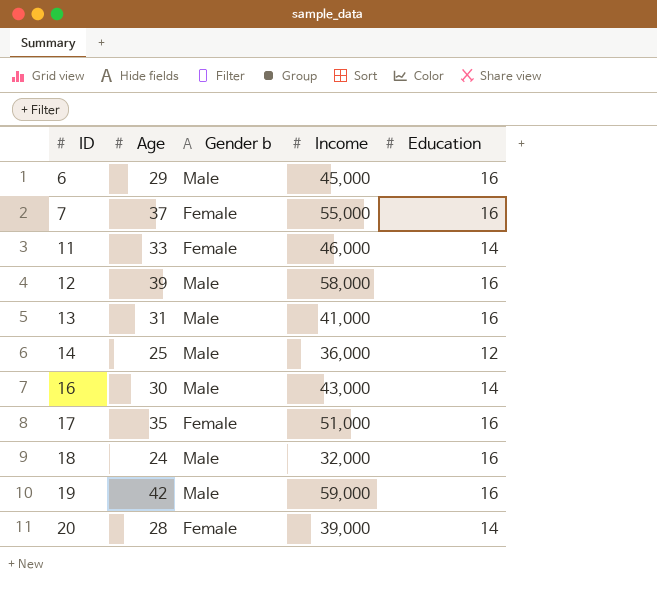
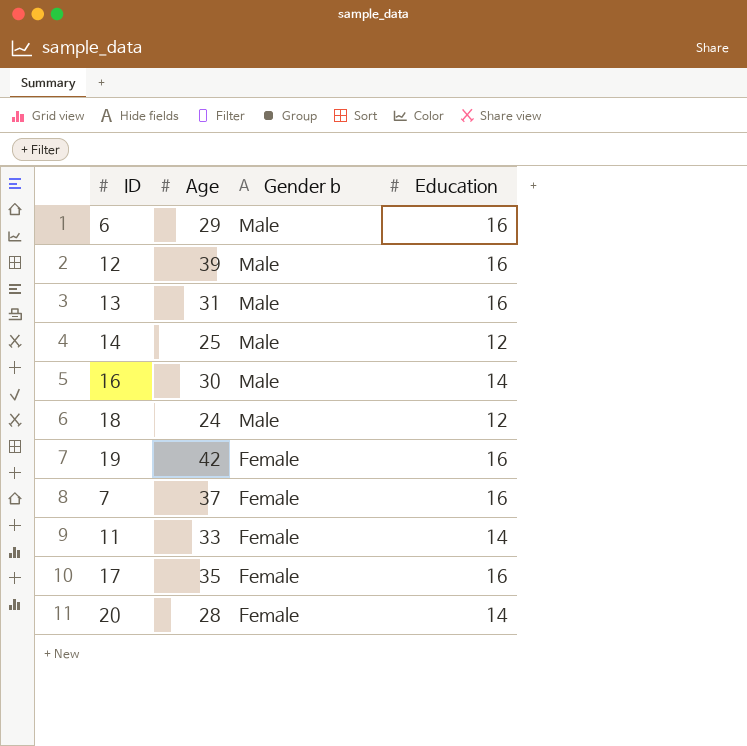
row order: ID ascending -> Gender b descending
column Income | position: 4 -> none
18 | Education: 16 -> 12
19 | Gender b: Male -> Female

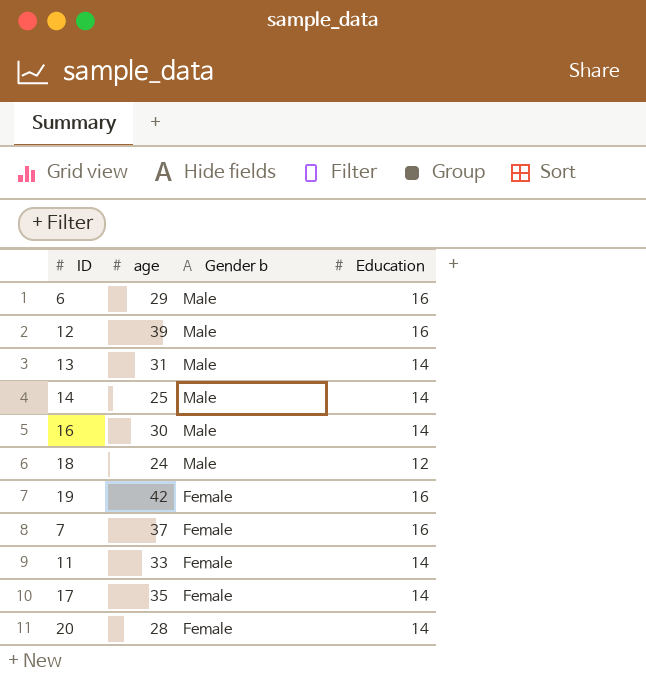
column name: Age -> age
13 | Education: 16 -> 14
14 | Education: 12 -> 14
17 | Education: 16 -> 14

